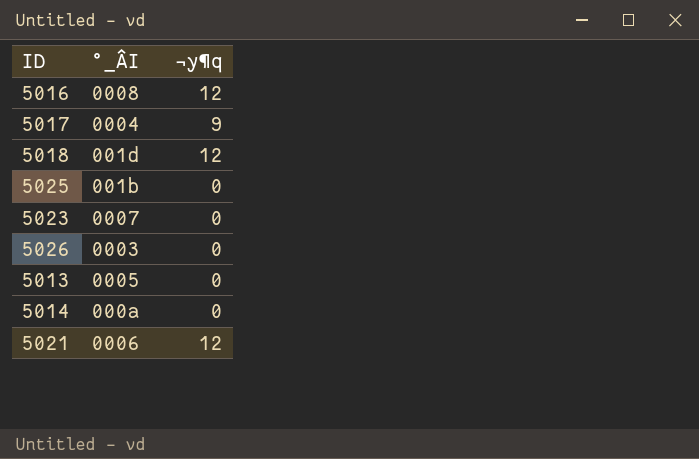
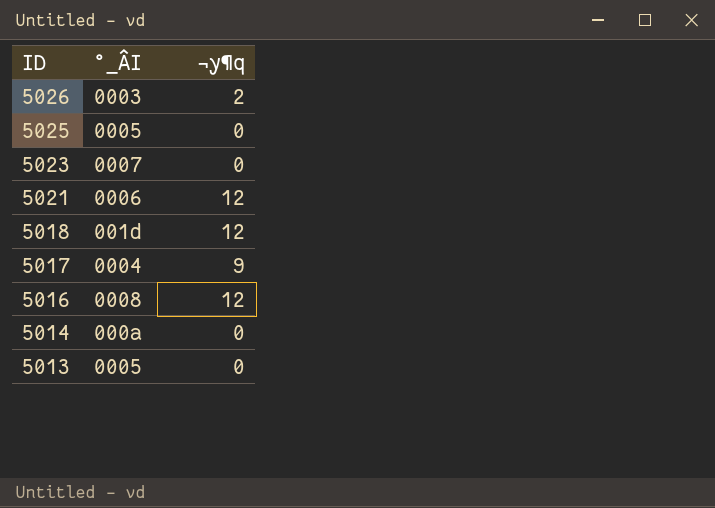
row order: none -> ID descending
5026 | ¬y¶q: 0 -> 2
5025 | °_ÂI: 001b -> 0005

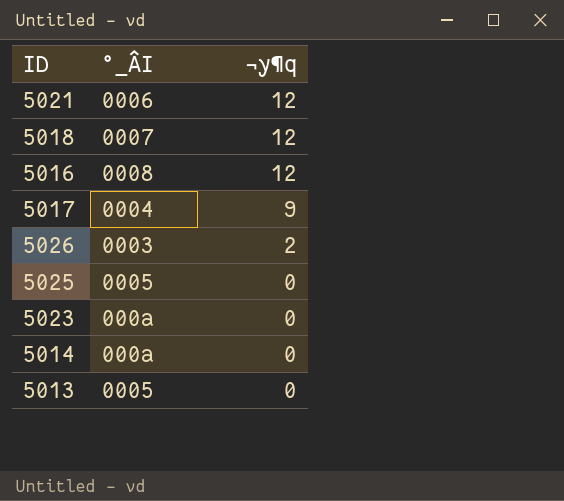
row order: ID descending -> ¬y¶q descending
5018 | °_ÂI: 001d -> 0007
5023 | °_ÂI: 0007 -> 000a

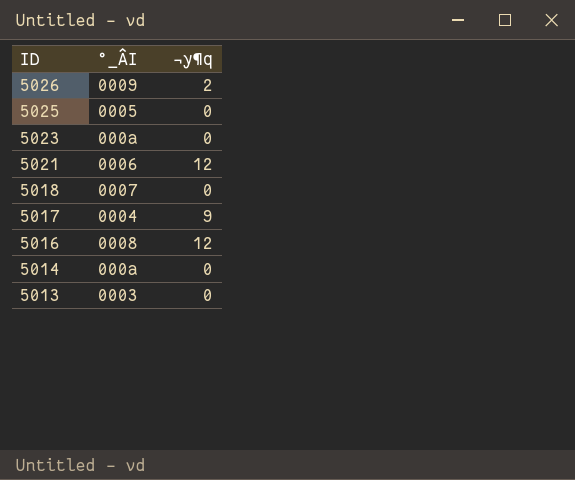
row order: ¬y¶q descending -> ID descending
5026 | °_ÂI: 0003 -> 0009
5018 | ¬y¶q: 12 -> 0
5013 | °_ÂI: 0005 -> 0003

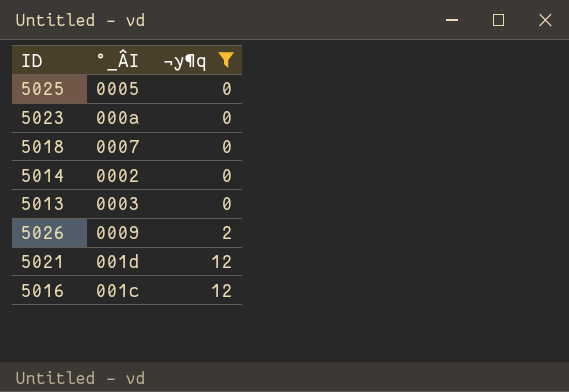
filter: none -> ¬y¶q != 9
row order: ID descending -> ¬y¶q ascending
5014 | °_ÂI: 000a -> 0002
5021 | °_ÂI: 0006 -> 001d
5016 | °_ÂI: 0008 -> 001c

